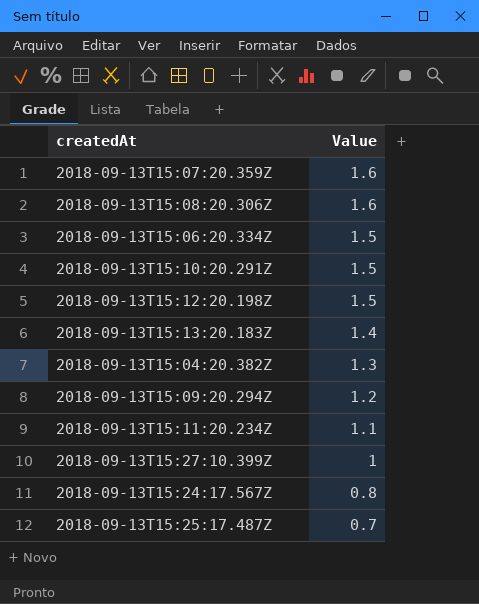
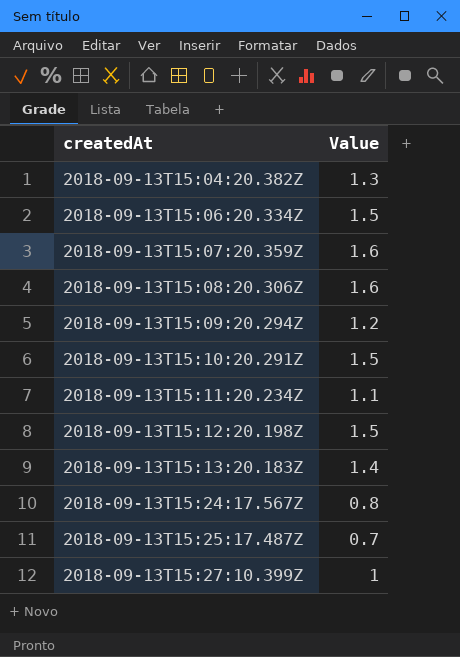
row order: Value descending -> createdAt ascending

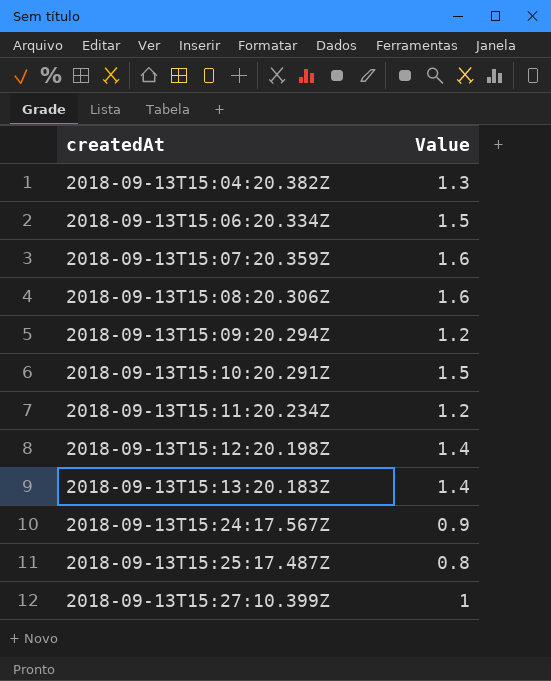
2018-09-13T15:11:20.234Z | Value: 1.1 -> 1.2
2018-09-13T15:12:20.198Z | Value: 1.5 -> 1.4
2018-09-13T15:24:17.567Z | Value: 0.8 -> 0.9
2018-09-13T15:25:17.487Z | Value: 0.7 -> 0.8

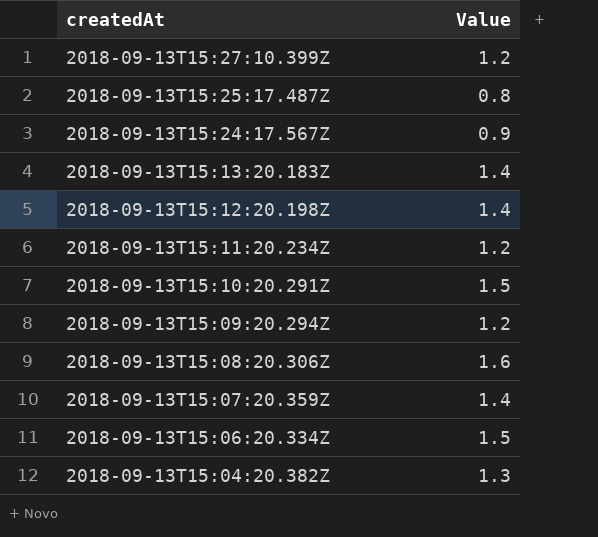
row order: createdAt ascending -> createdAt descending
2018-09-13T15:27:10.399Z | Value: 1 -> 1.2
2018-09-13T15:07:20.359Z | Value: 1.6 -> 1.4

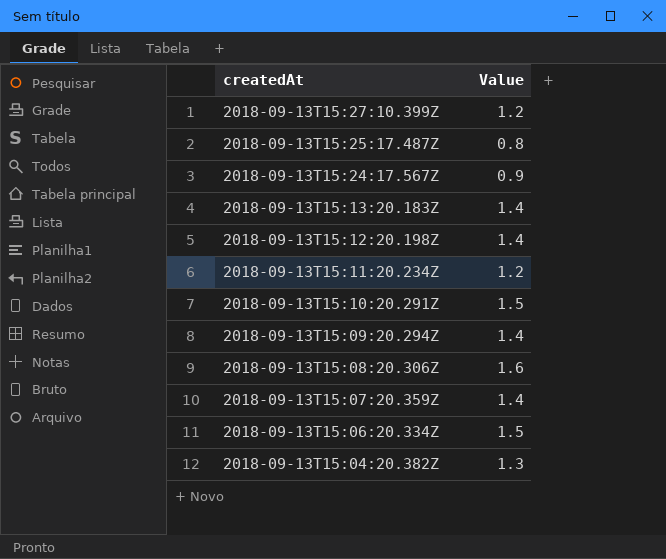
2018-09-13T15:09:20.294Z | Value: 1.2 -> 1.4

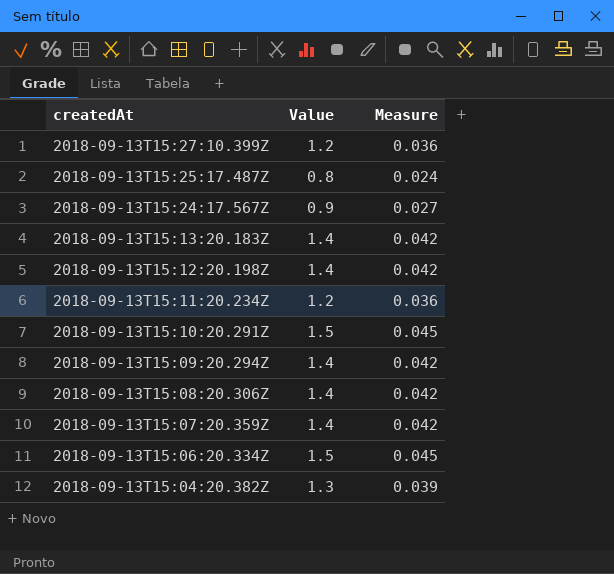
column Measure | formula: none -> [Value] * 0.03
2018-09-13T15:08:20.306Z | Value: 1.6 -> 1.4

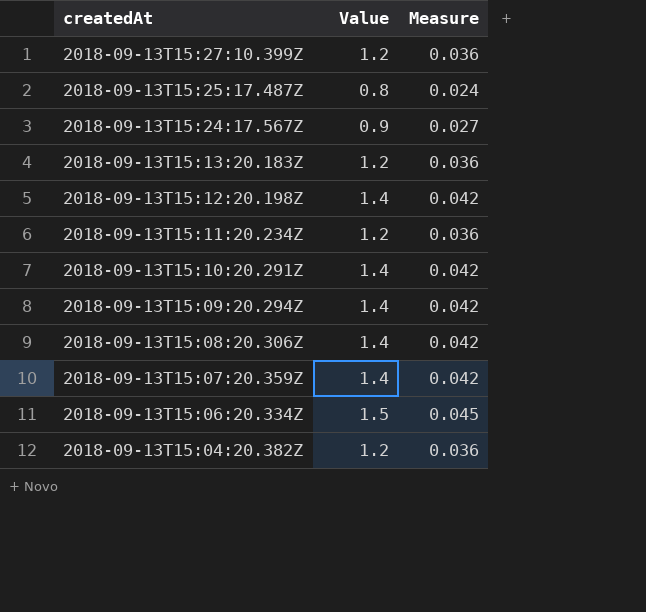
2018-09-13T15:13:20.183Z | Value: 1.4 -> 1.2
2018-09-13T15:13:20.183Z | Measure: 0.042 -> 0.036
2018-09-13T15:10:20.291Z | Value: 1.5 -> 1.4
2018-09-13T15:10:20.291Z | Measure: 0.045 -> 0.042
2018-09-13T15:04:20.382Z | Value: 1.3 -> 1.2
2018-09-13T15:04:20.382Z | Measure: 0.039 -> 0.036

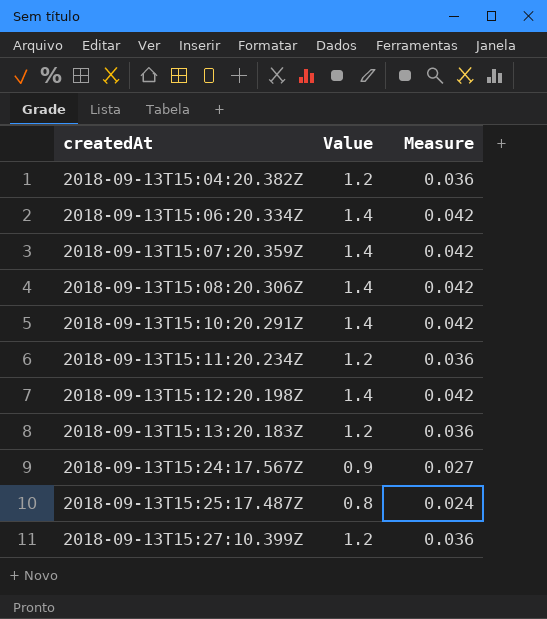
row order: createdAt descending -> createdAt ascending
row 2018-09-13T15:09:20.294Z: 1.4 | 0.042 -> none
2018-09-13T15:06:20.334Z | Value: 1.5 -> 1.4
2018-09-13T15:06:20.334Z | Measure: 0.045 -> 0.042

